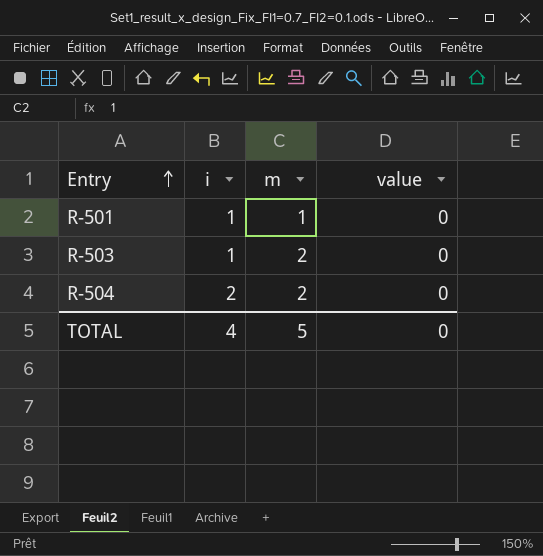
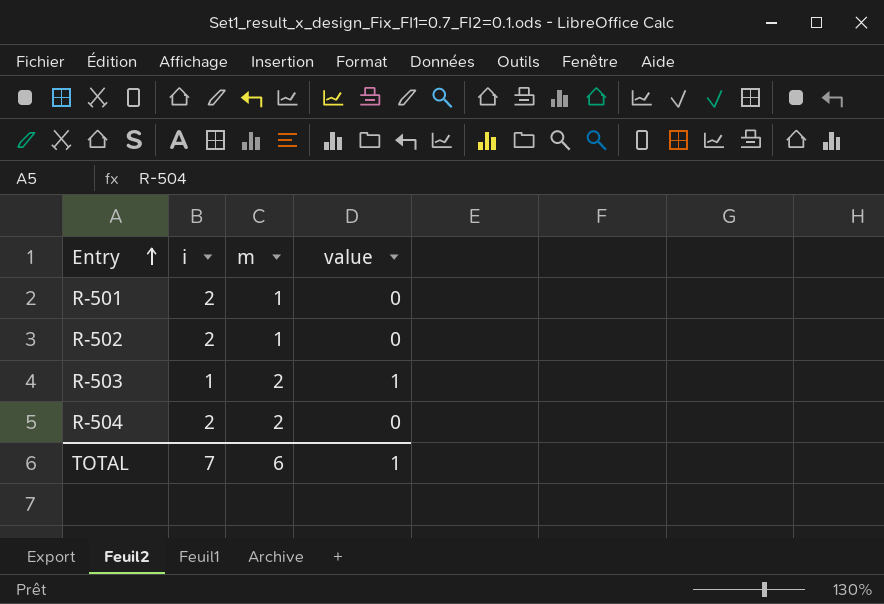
R-501 | i: 1 -> 2
row R-502: none -> 2 | 1 | 0
R-503 | value: 0 -> 1
TOTAL | i: 4 -> 7
TOTAL | m: 5 -> 6
TOTAL | value: 0 -> 1

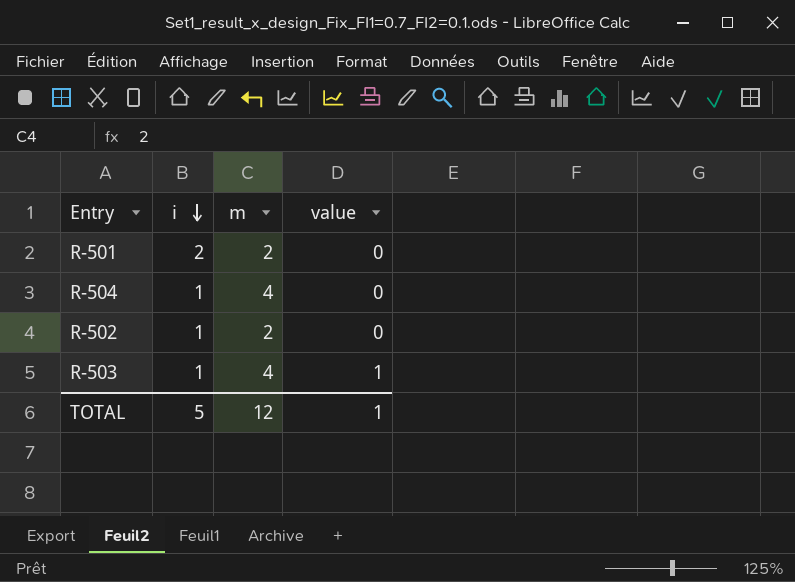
row order: Entry ascending -> i descending
R-501 | m: 1 -> 2
R-504 | i: 2 -> 1
R-504 | m: 2 -> 4
R-502 | i: 2 -> 1
R-502 | m: 1 -> 2
R-503 | m: 2 -> 4
TOTAL | i: 7 -> 5
TOTAL | m: 6 -> 12

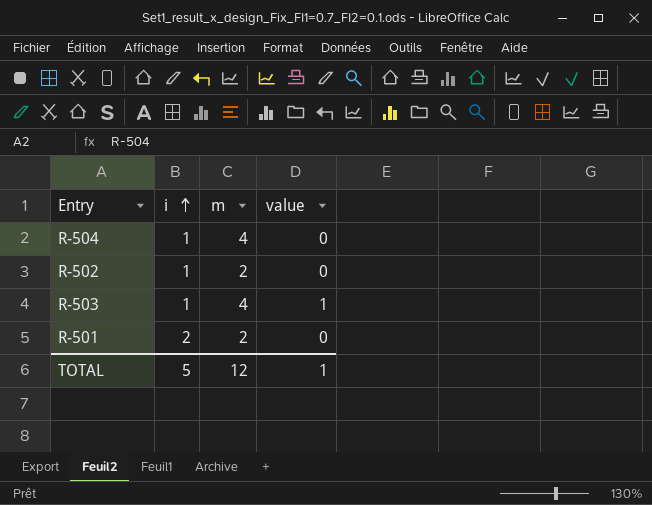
row order: i descending -> i ascending

